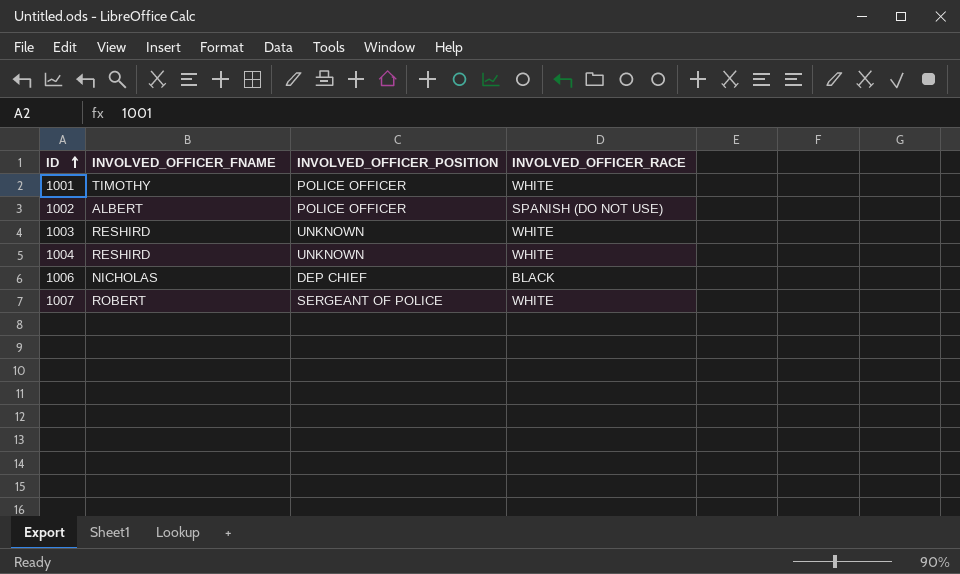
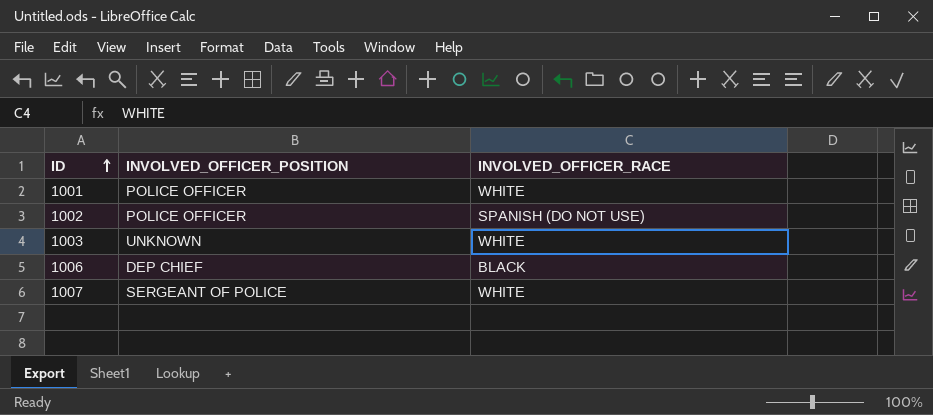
column INVOLVED_OFFICER_FNAME | position: 2 -> none
row 1004: RESHIRD | UNKNOWN | WHITE -> none

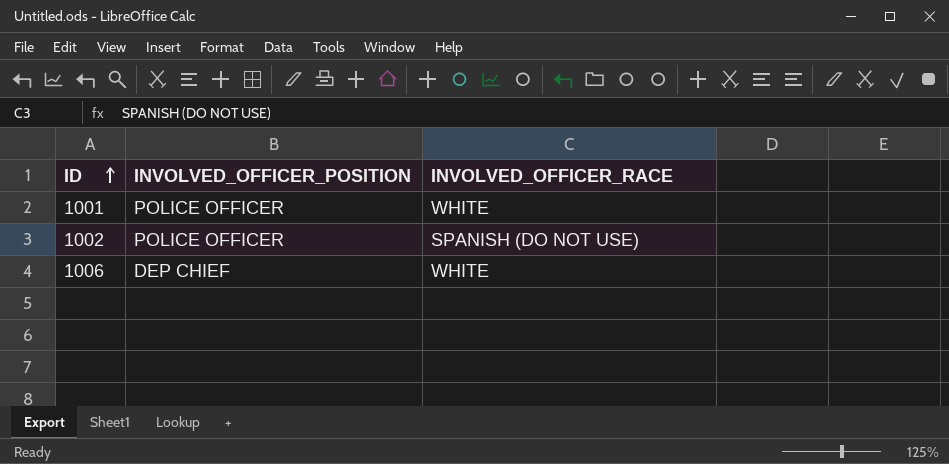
row 1003: UNKNOWN | WHITE -> none
row 1007: SERGEANT OF POLICE | WHITE -> none
1006 | INVOLVED_OFFICER_RACE: BLACK -> WHITE

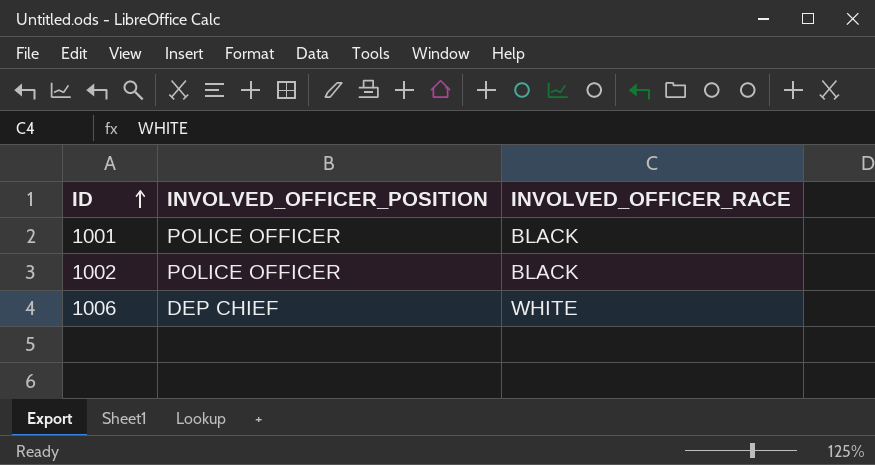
1001 | INVOLVED_OFFICER_RACE: WHITE -> BLACK
1002 | INVOLVED_OFFICER_RACE: SPANISH (DO NOT USE) -> BLACK

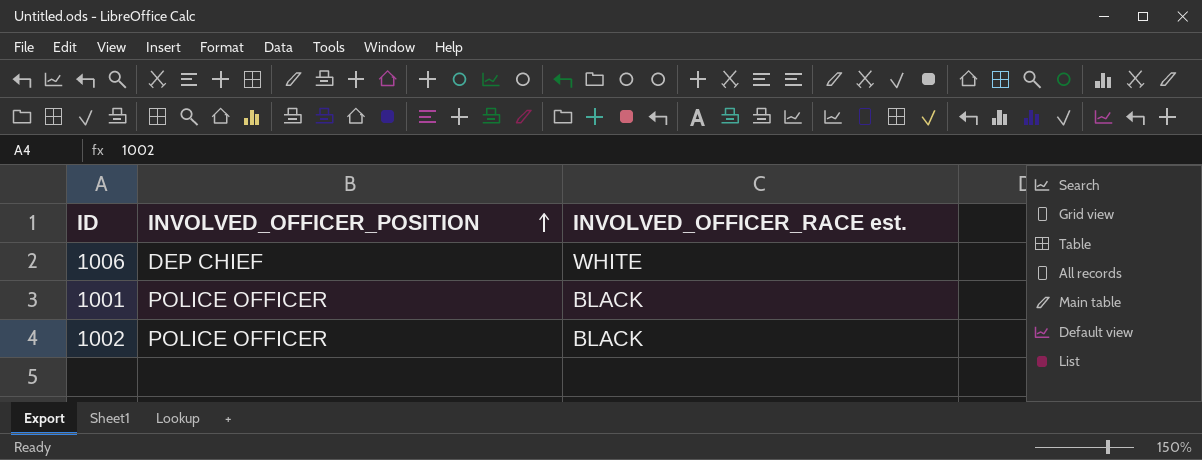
row order: ID ascending -> INVOLVED_OFFICER_POSITION ascending
column name: INVOLVED_OFFICER_RACE -> INVOLVED_OFFICER_RACE est.

